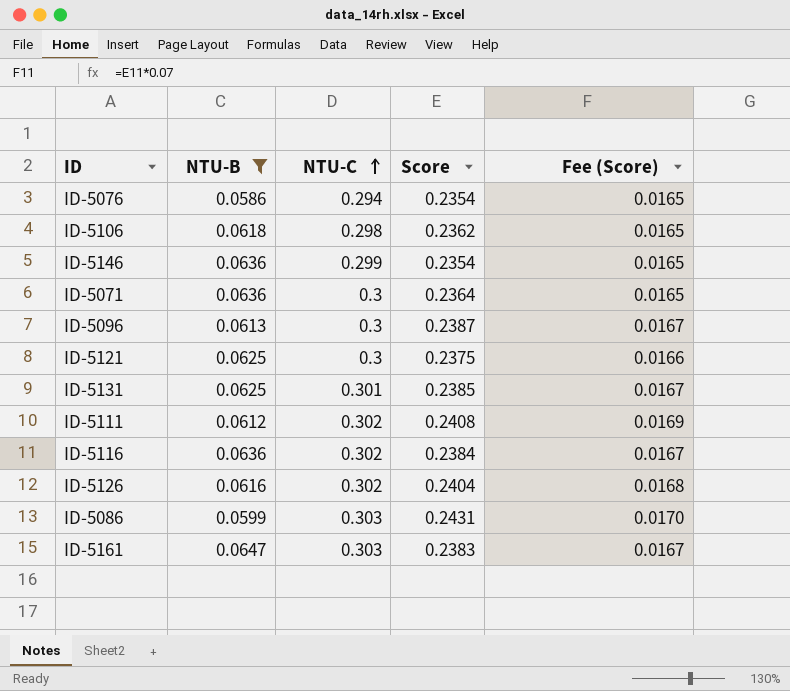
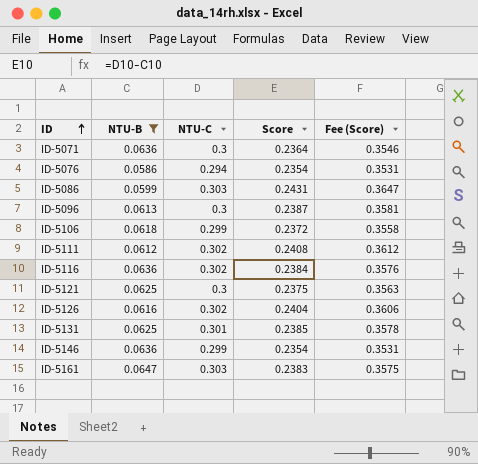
row order: NTU-C ascending -> ID ascending
column Fee (Score) | formula: [Score] * 0.07 -> [Score] * 1.5
ID-5106 | NTU-C: 0.298 -> 0.299
ID-5106 | Score: 0.2362 -> 0.2372

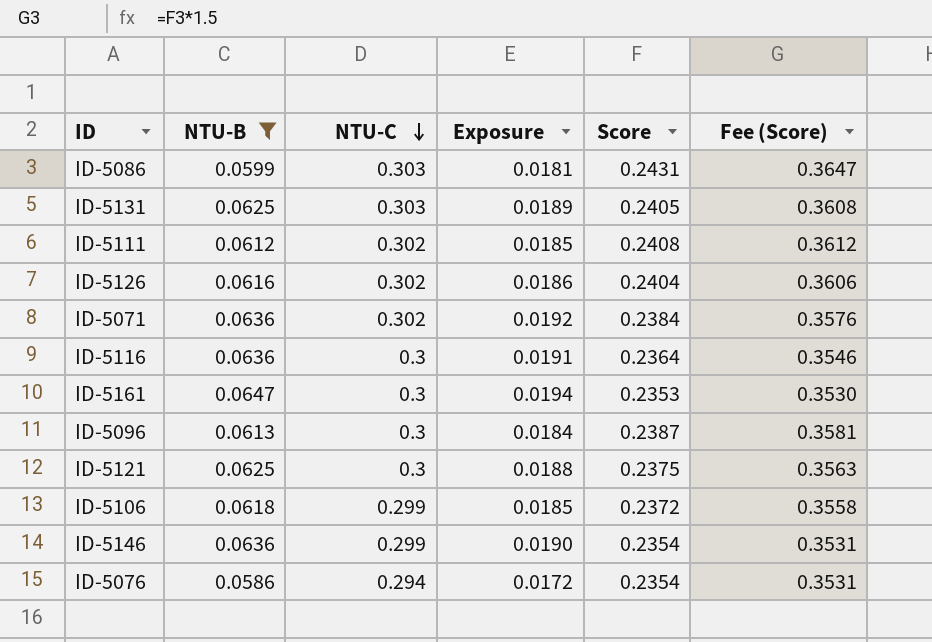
row order: ID ascending -> NTU-C descending
column Exposure | formula: none -> [NTU-B] * [NTU-C]
ID-5131 | NTU-C: 0.301 -> 0.303
ID-5131 | Score: 0.2385 -> 0.2405
ID-5131 | Fee (Score): 0.3578 -> 0.3608
ID-5071 | NTU-C: 0.3 -> 0.302
ID-5071 | Score: 0.2364 -> 0.2384
ID-5071 | Fee (Score): 0.3546 -> 0.3576
ID-5116 | NTU-C: 0.302 -> 0.3
ID-5116 | Score: 0.2384 -> 0.2364
ID-5116 | Fee (Score): 0.3576 -> 0.3546
ID-5161 | NTU-C: 0.303 -> 0.3
ID-5161 | Score: 0.2383 -> 0.2353
ID-5161 | Fee (Score): 0.3575 -> 0.3530

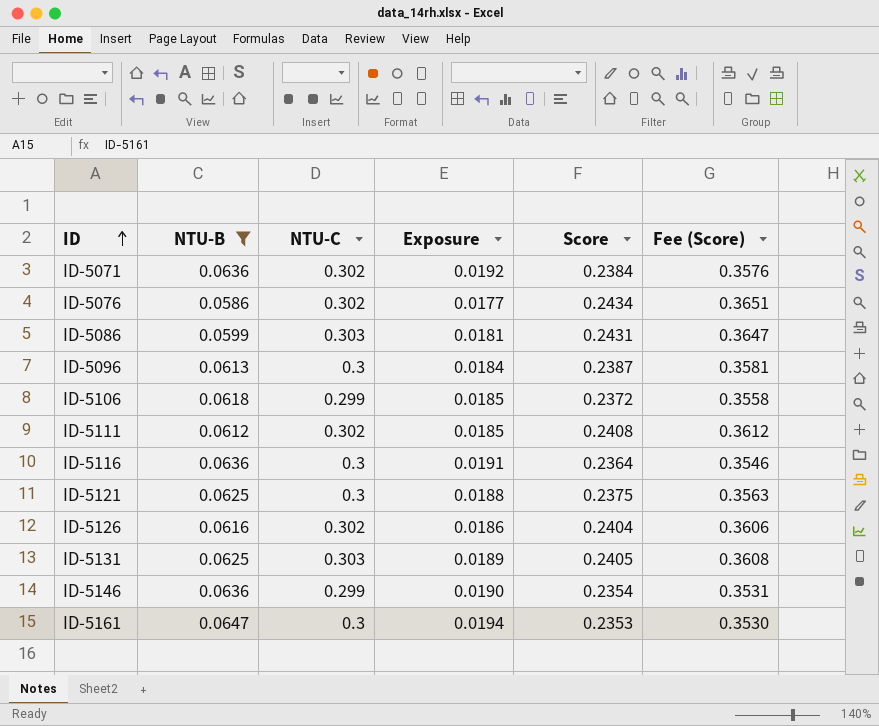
row order: NTU-C descending -> ID ascending
ID-5076 | NTU-C: 0.294 -> 0.302
ID-5076 | Exposure: 0.0172 -> 0.0177
ID-5076 | Score: 0.2354 -> 0.2434
ID-5076 | Fee (Score): 0.3531 -> 0.3651

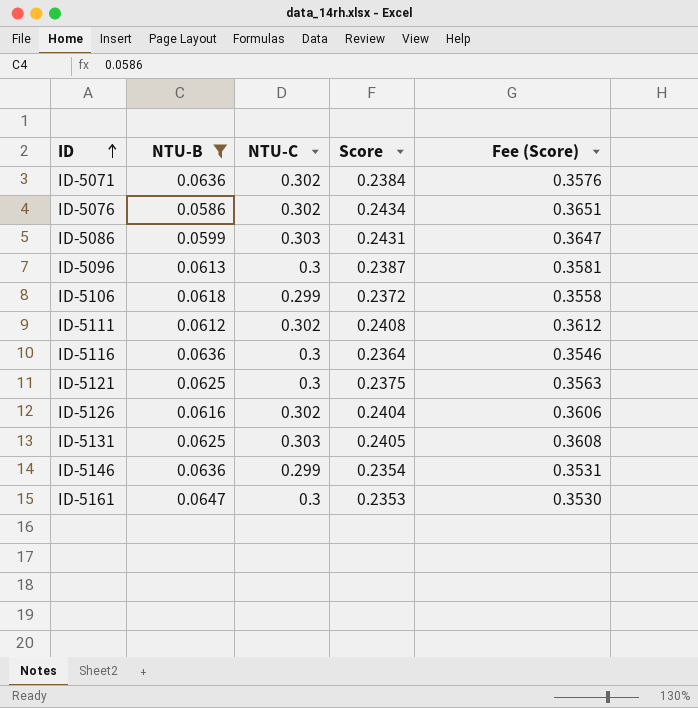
column Exposure | formula: [NTU-B] * [NTU-C] -> none

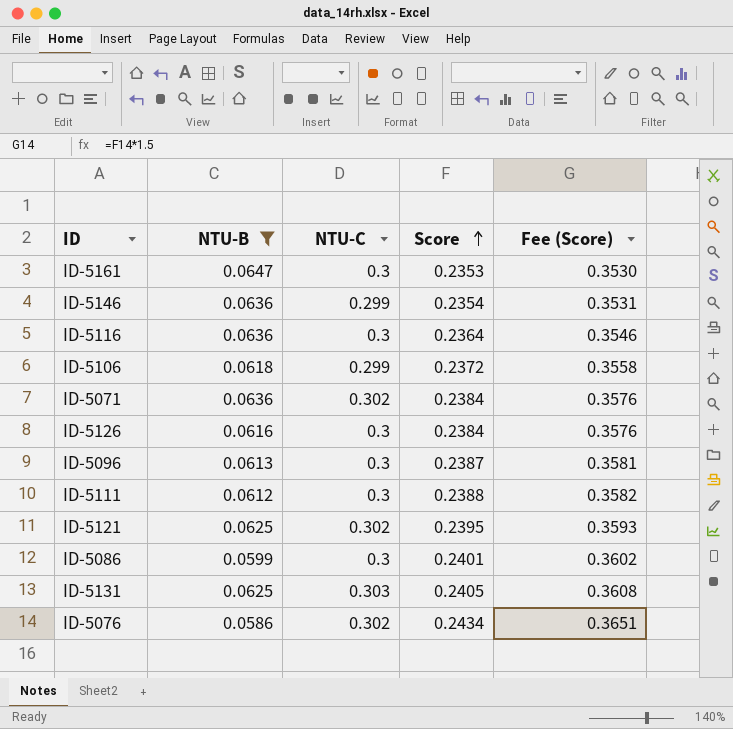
row order: ID ascending -> Score ascending
ID-5126 | NTU-C: 0.302 -> 0.3
ID-5126 | Score: 0.2404 -> 0.2384
ID-5126 | Fee (Score): 0.3606 -> 0.3576
ID-5111 | NTU-C: 0.302 -> 0.3
ID-5111 | Score: 0.2408 -> 0.2388
ID-5111 | Fee (Score): 0.3612 -> 0.3582
ID-5121 | NTU-C: 0.3 -> 0.302
ID-5121 | Score: 0.2375 -> 0.2395
ID-5121 | Fee (Score): 0.3563 -> 0.3593
ID-5086 | NTU-C: 0.303 -> 0.3
ID-5086 | Score: 0.2431 -> 0.2401
ID-5086 | Fee (Score): 0.3647 -> 0.3602

